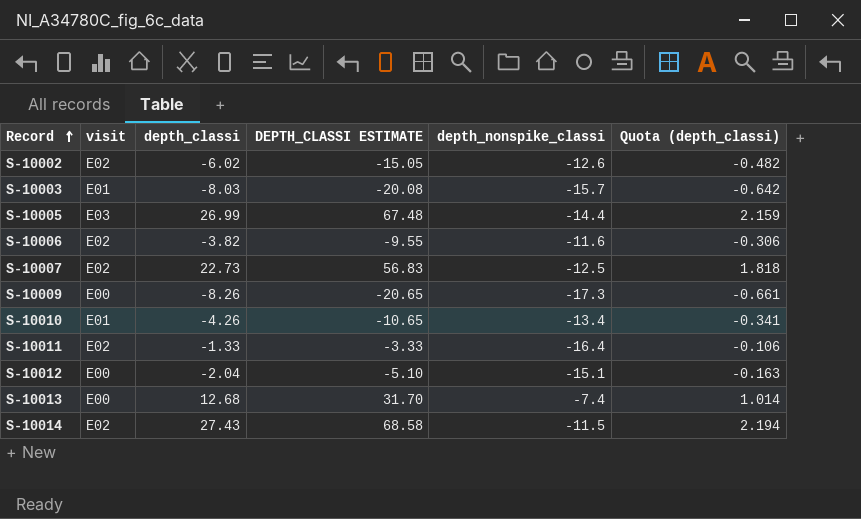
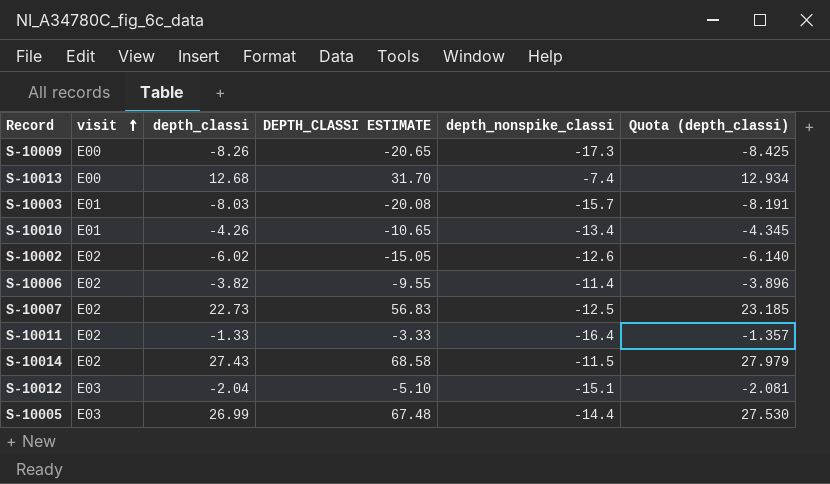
row order: Record ascending -> visit ascending
column Quota (depth_classi) | formula: [depth_classi] * 0.08 -> [depth_classi] * 1.02
S-10006 | depth_nonspike_classi: -11.6 -> -11.4
S-10012 | visit: E00 -> E03

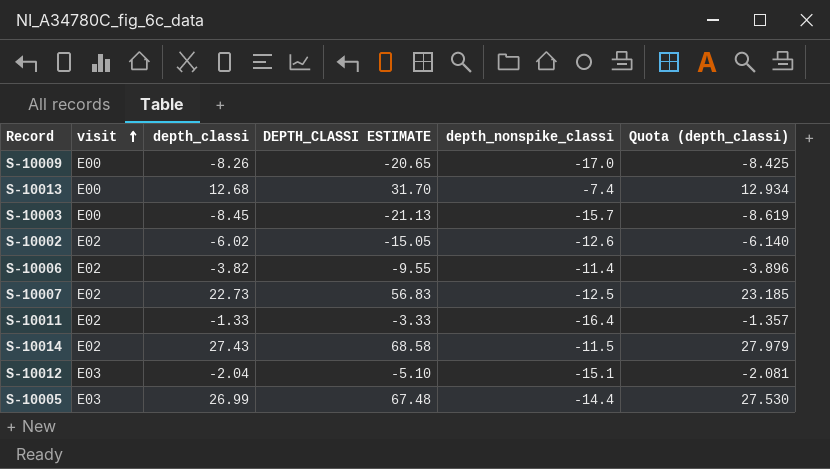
row S-10010: E01 | -4.26 | -10.65 | -13.4 | -4.345 -> none
S-10009 | depth_nonspike_classi: -17.3 -> -17.0
S-10003 | visit: E01 -> E00
S-10003 | depth_classi: -8.03 -> -8.45
S-10003 | DEPTH_CLASSI ESTIMATE: -20.08 -> -21.13
S-10003 | Quota (depth_classi): -8.191 -> -8.619

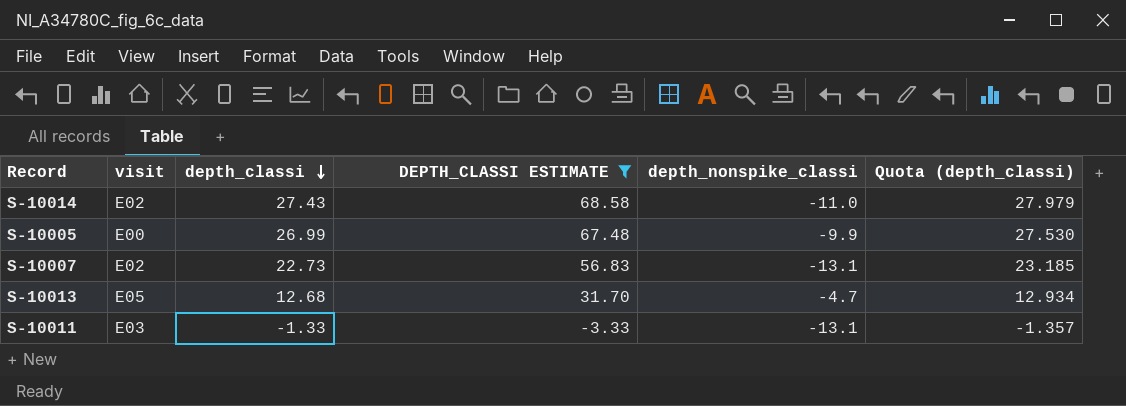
filter: none -> DEPTH_CLASSI ESTIMATE >= -3.33
row order: visit ascending -> depth_classi descending
S-10014 | depth_nonspike_classi: -11.5 -> -11.0
S-10005 | visit: E03 -> E00
S-10005 | depth_nonspike_classi: -14.4 -> -9.9
S-10007 | depth_nonspike_classi: -12.5 -> -13.1
S-10013 | visit: E00 -> E05
S-10013 | depth_nonspike_classi: -7.4 -> -4.7
S-10011 | visit: E02 -> E03
S-10011 | depth_nonspike_classi: -16.4 -> -13.1

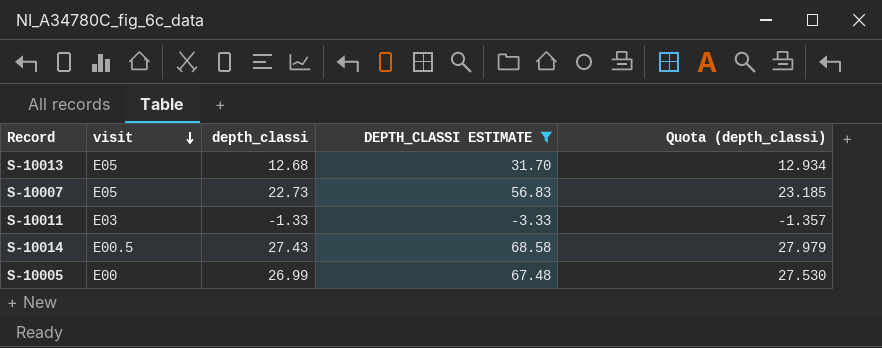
row order: depth_classi descending -> visit descending
column depth_nonspike_classi | position: 5 -> none
S-10007 | visit: E02 -> E05
S-10014 | visit: E02 -> E00.5

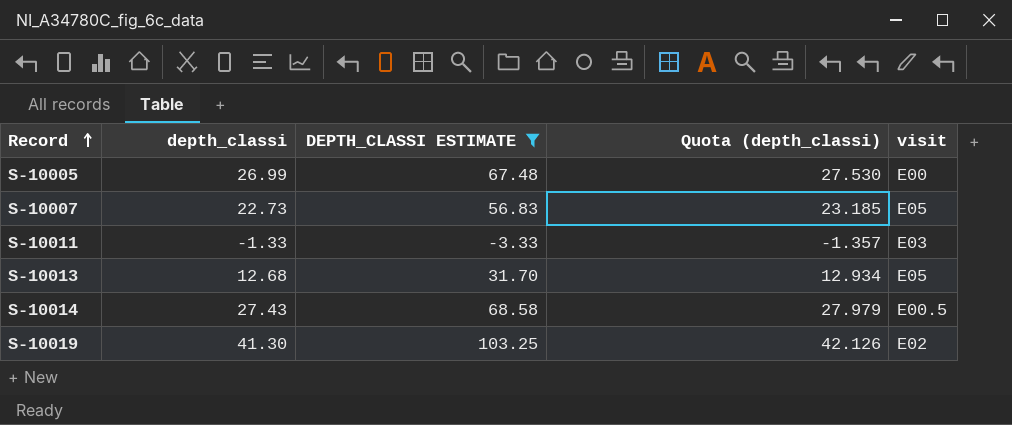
row order: visit descending -> Record ascending
column visit | position: 2 -> 5
row S-10019: none -> 41.30 | 103.25 | 42.126 | E02

